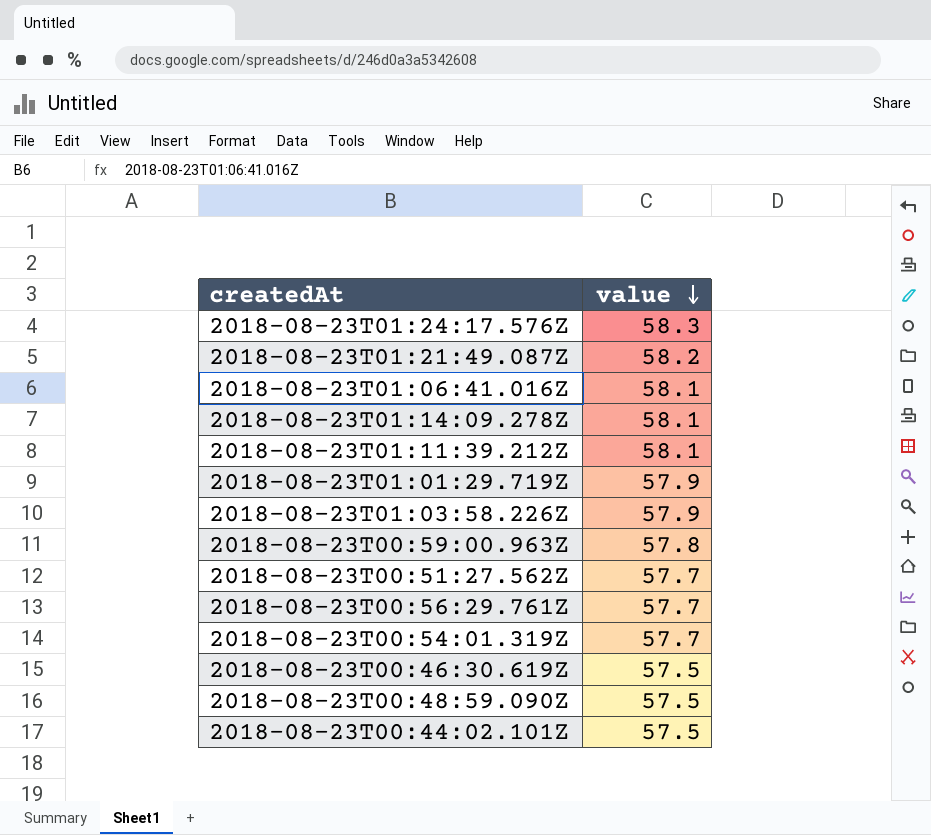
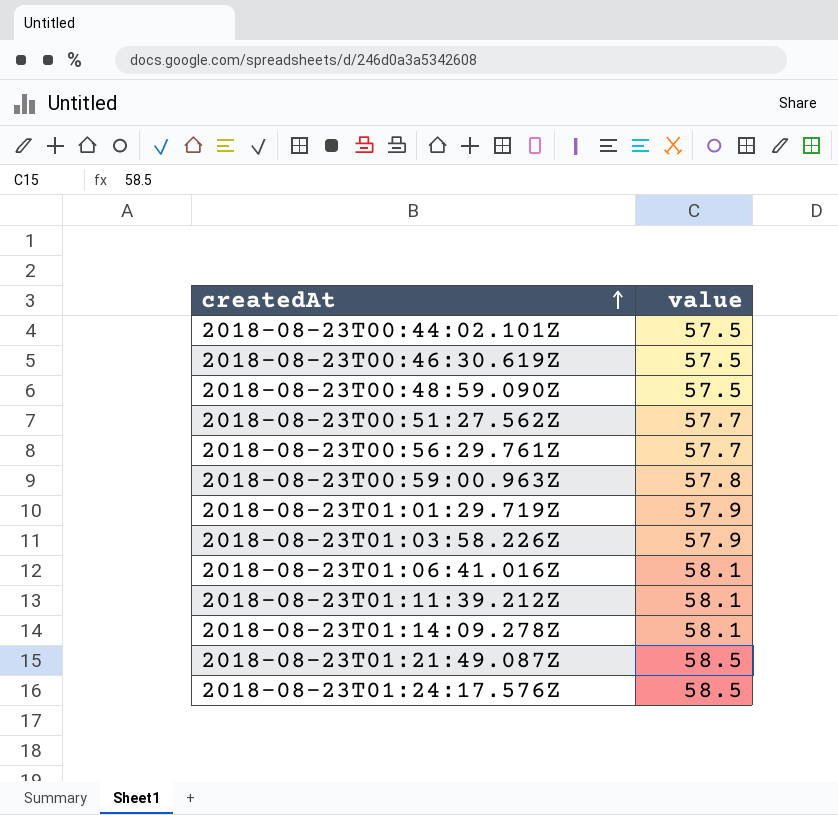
row order: value descending -> createdAt ascending
row 2018-08-23T00:54:01.319Z: 57.7 -> none
2018-08-23T01:21:49.087Z | value: 58.2 -> 58.5
2018-08-23T01:24:17.576Z | value: 58.3 -> 58.5

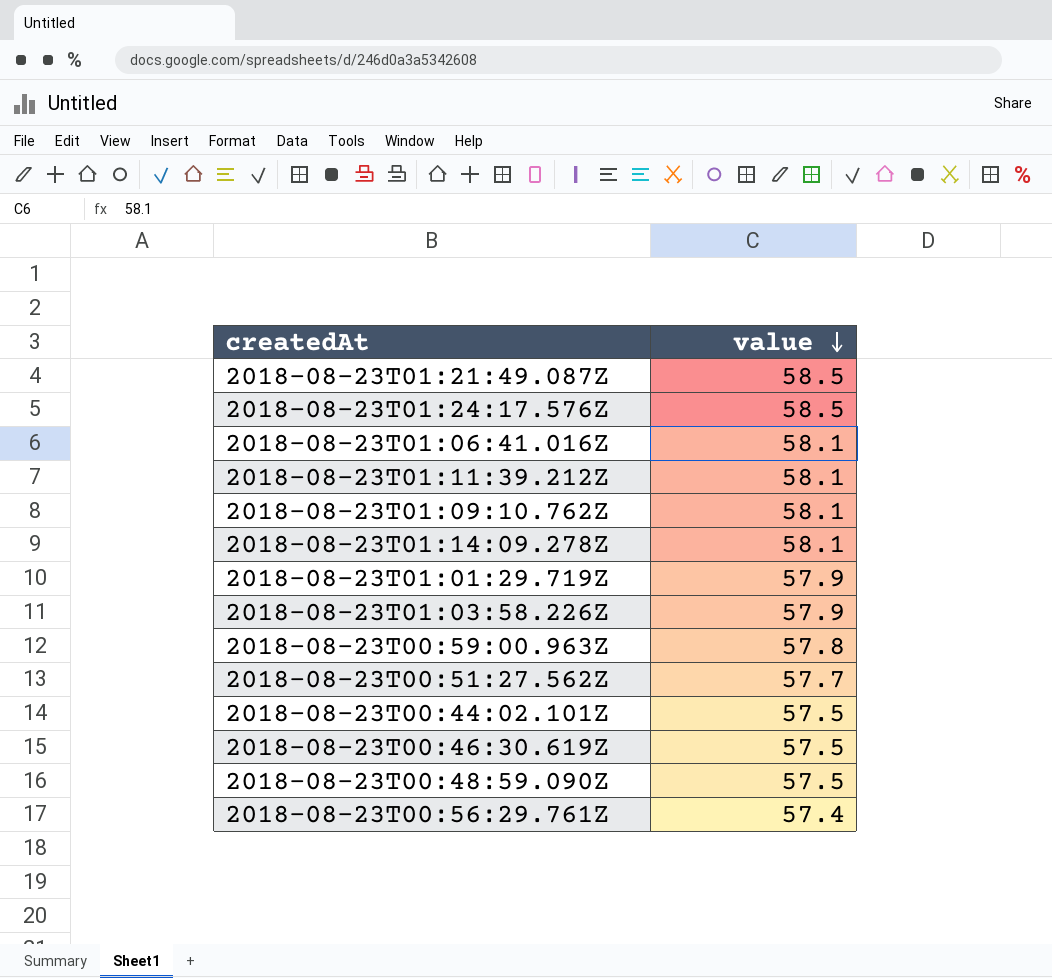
row order: createdAt ascending -> value descending
row 2018-08-23T01:09:10.762Z: none -> 58.1
2018-08-23T00:56:29.761Z | value: 57.7 -> 57.4

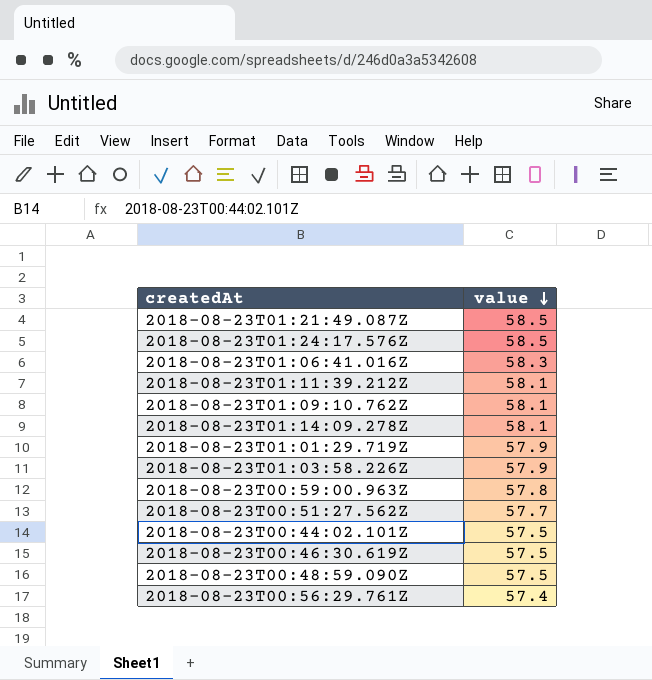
2018-08-23T01:06:41.016Z | value: 58.1 -> 58.3

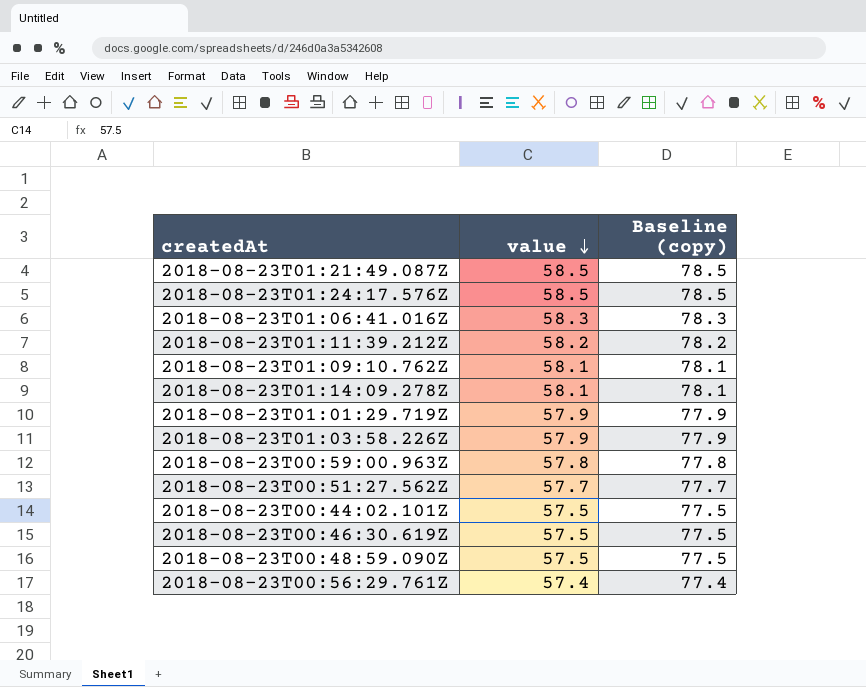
column Baseline (copy) | formula: none -> [value] + 20
2018-08-23T01:11:39.212Z | value: 58.1 -> 58.2

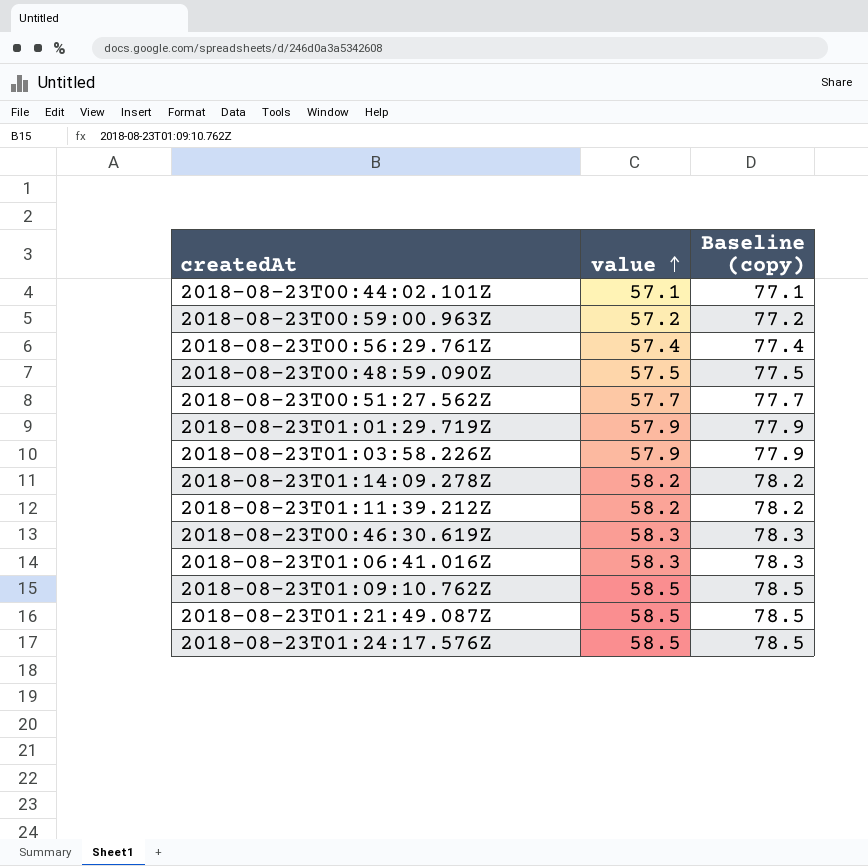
row order: value descending -> value ascending
2018-08-23T00:44:02.101Z | value: 57.5 -> 57.1
2018-08-23T00:44:02.101Z | Baseline (copy): 77.5 -> 77.1
2018-08-23T00:59:00.963Z | value: 57.8 -> 57.2
2018-08-23T00:59:00.963Z | Baseline (copy): 77.8 -> 77.2
2018-08-23T01:14:09.278Z | value: 58.1 -> 58.2
2018-08-23T01:14:09.278Z | Baseline (copy): 78.1 -> 78.2
2018-08-23T00:46:30.619Z | value: 57.5 -> 58.3
2018-08-23T00:46:30.619Z | Baseline (copy): 77.5 -> 78.3
2018-08-23T01:09:10.762Z | value: 58.1 -> 58.5
2018-08-23T01:09:10.762Z | Baseline (copy): 78.1 -> 78.5

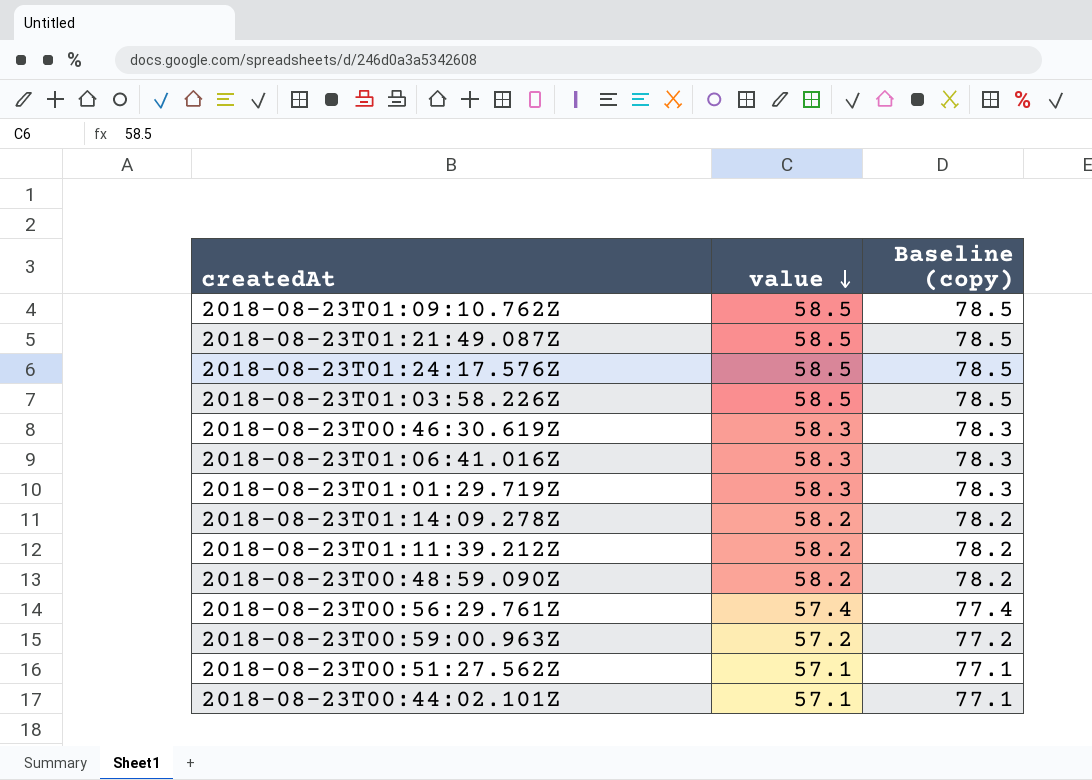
row order: value ascending -> value descending
2018-08-23T01:03:58.226Z | value: 57.9 -> 58.5
2018-08-23T01:03:58.226Z | Baseline (copy): 77.9 -> 78.5
2018-08-23T01:01:29.719Z | value: 57.9 -> 58.3
2018-08-23T01:01:29.719Z | Baseline (copy): 77.9 -> 78.3
2018-08-23T00:48:59.090Z | value: 57.5 -> 58.2
2018-08-23T00:48:59.090Z | Baseline (copy): 77.5 -> 78.2
2018-08-23T00:51:27.562Z | value: 57.7 -> 57.1
2018-08-23T00:51:27.562Z | Baseline (copy): 77.7 -> 77.1

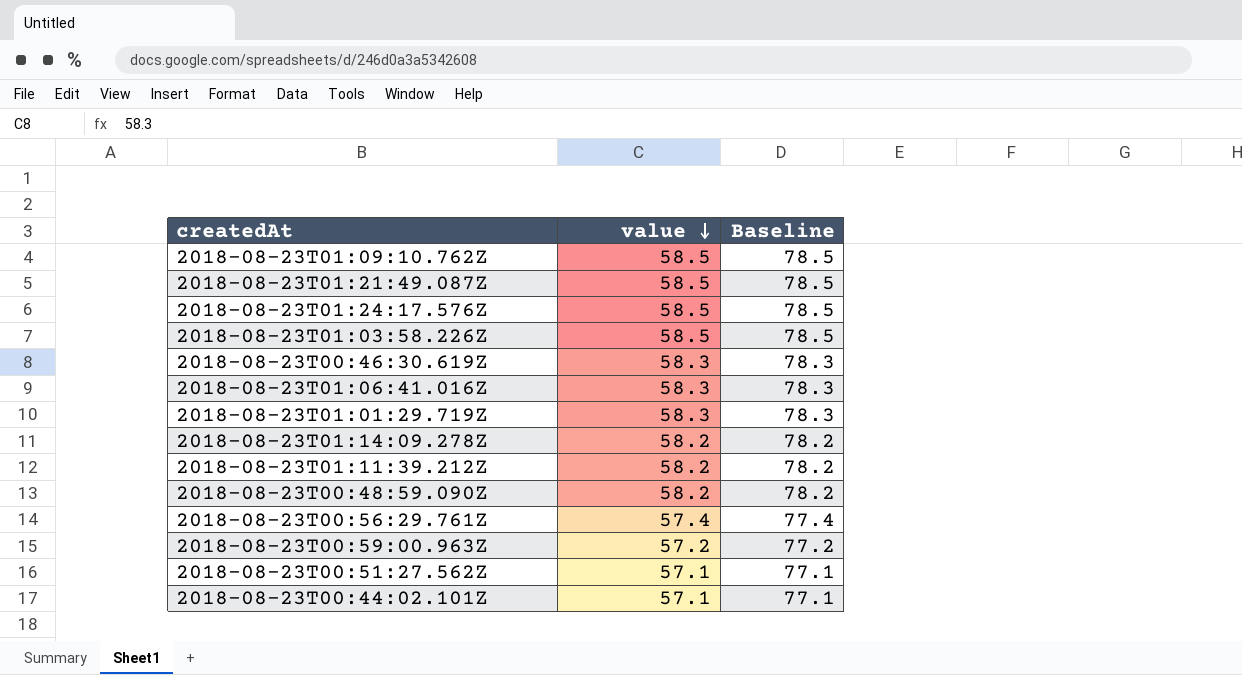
column name: Baseline (copy) -> Baseline

